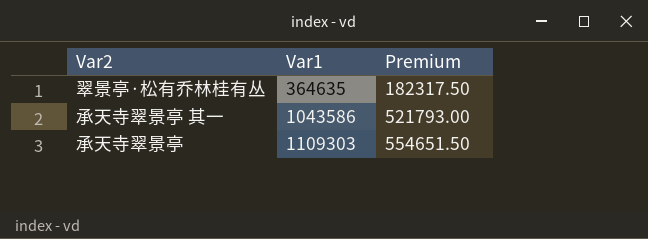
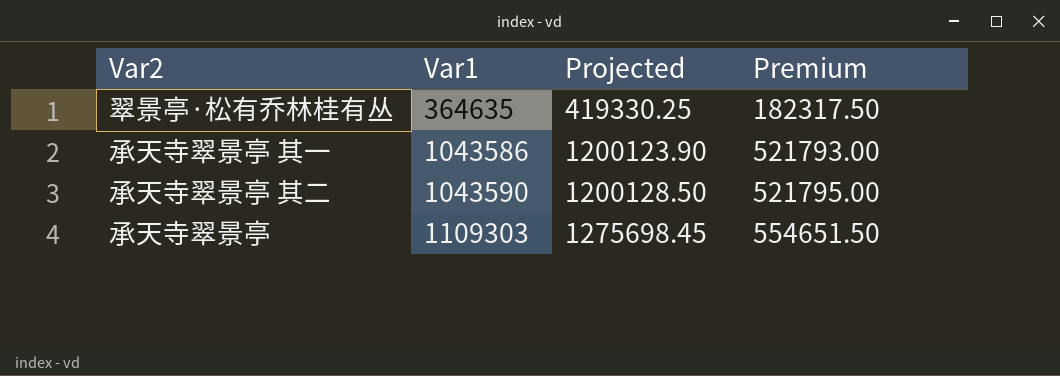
column Projected | formula: none -> [Var1] * 1.15
row 承天寺翠景亭 其二: none -> 1043590 | 1200128.50 | 521795.00

